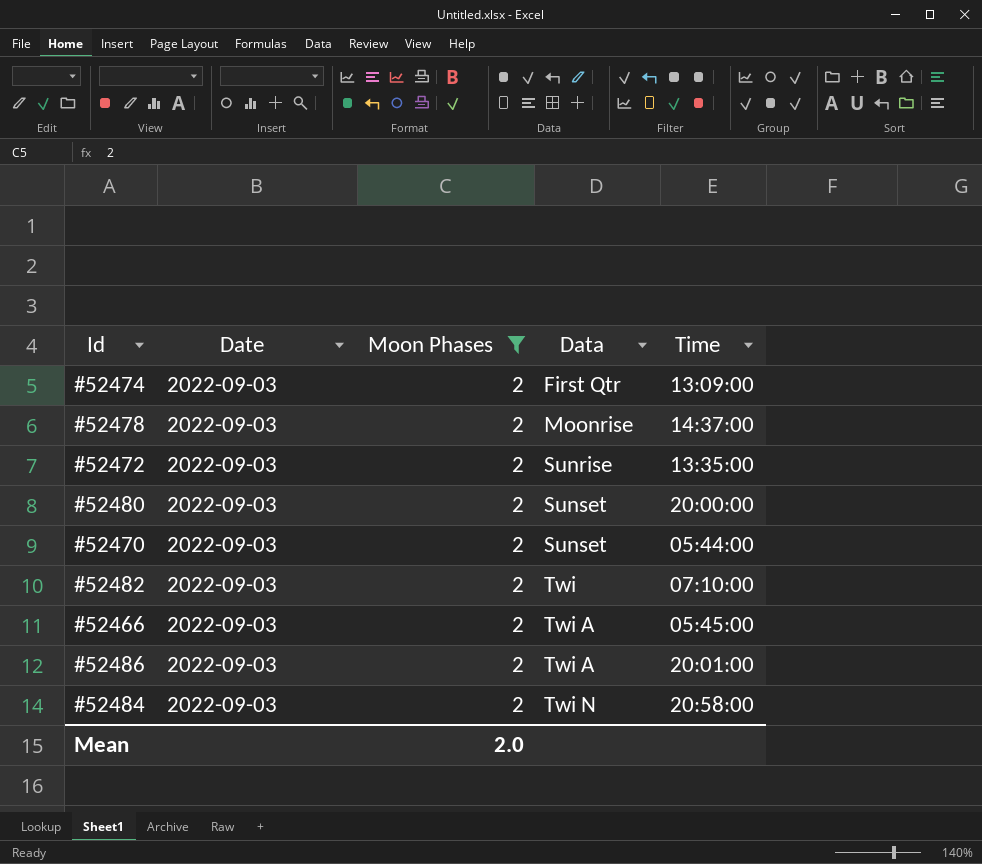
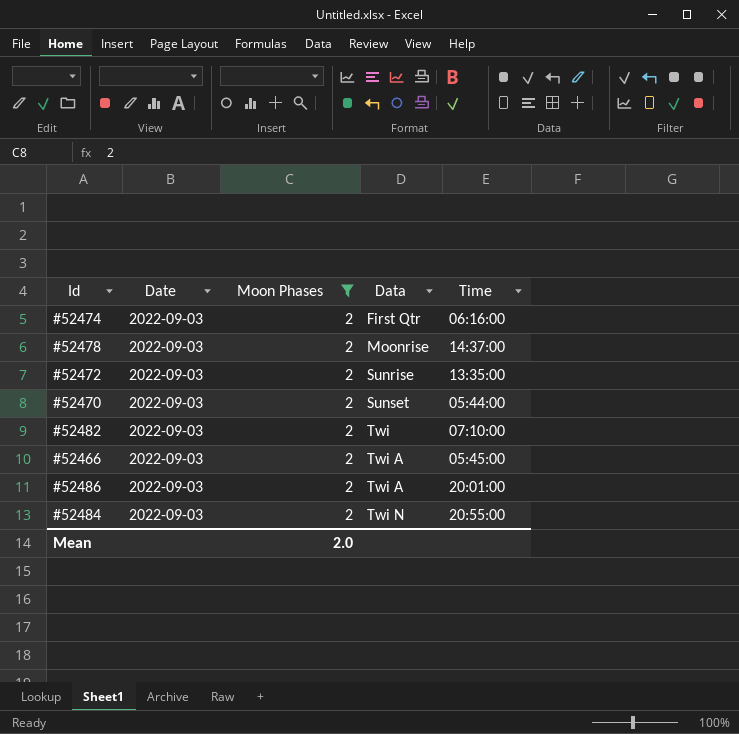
row #52480: 2022-09-03 | 2 | Sunset | 20:00:00 -> none
#52474 | Time: 13:09:00 -> 06:16:00
#52484 | Time: 20:58:00 -> 20:55:00

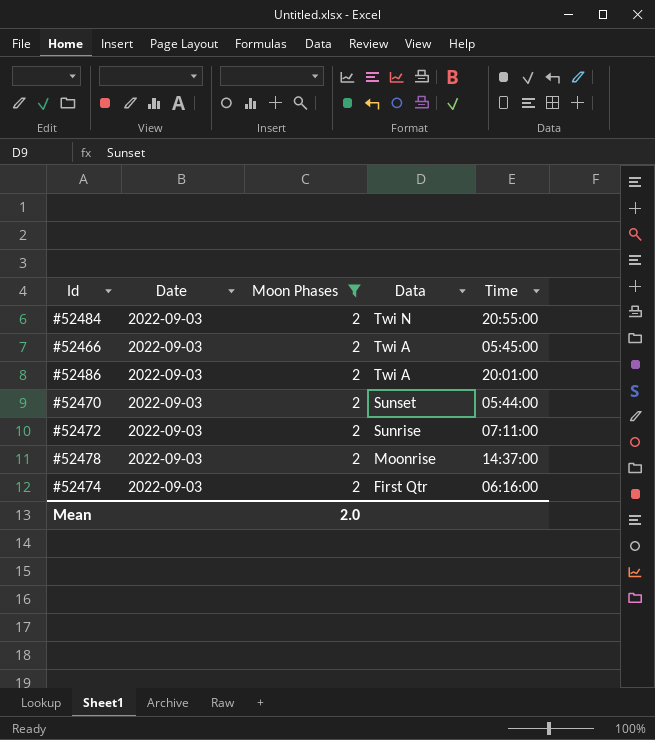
row order: Data ascending -> Data descending
row #52482: 2022-09-03 | 2 | Twi | 07:10:00 -> none
#52472 | Time: 13:35:00 -> 07:11:00

